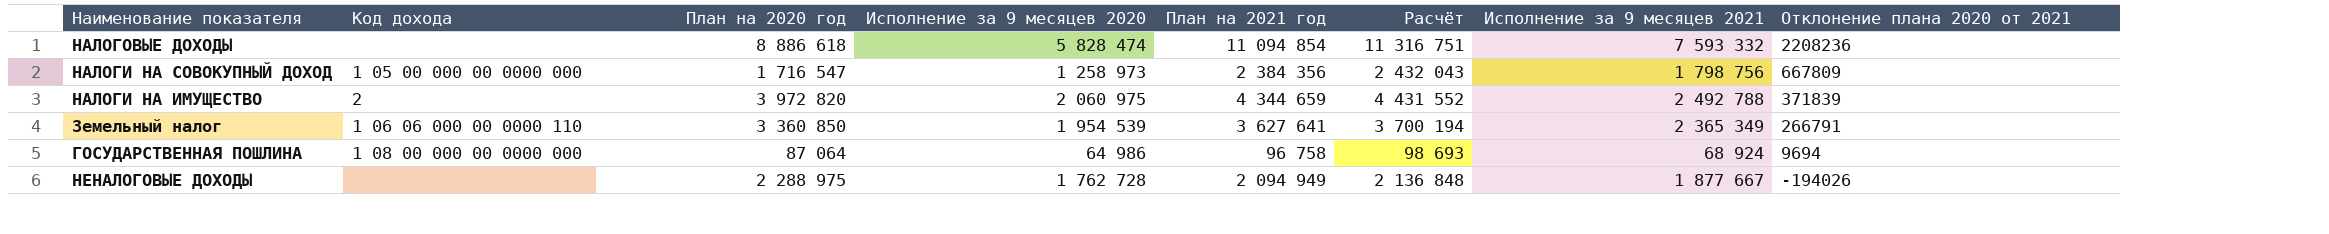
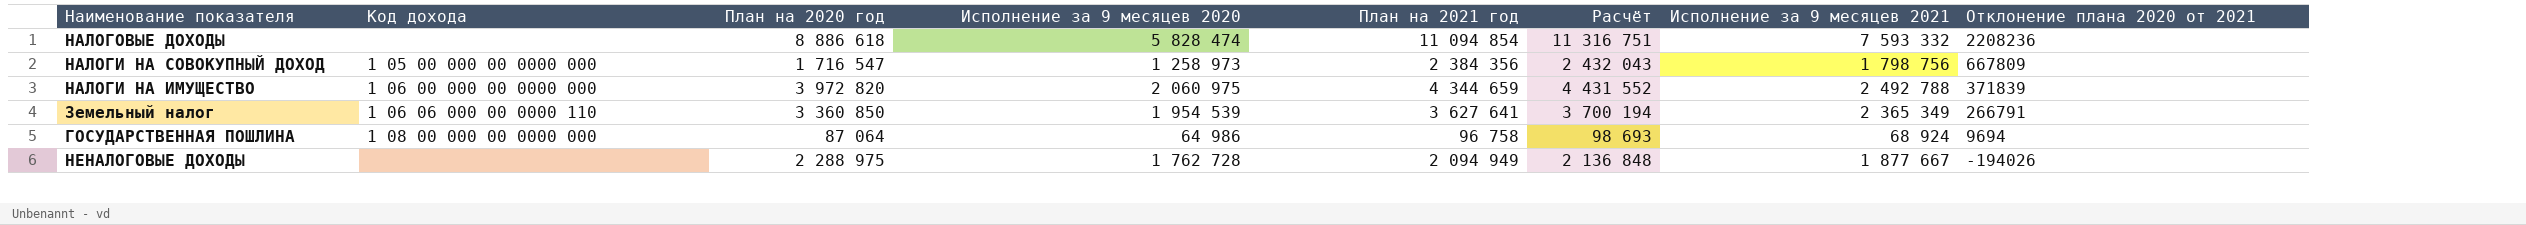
НАЛОГИ НА ИМУЩЕСТВО | Код дохода: 2 -> 1 06 00 000 00 0000 000

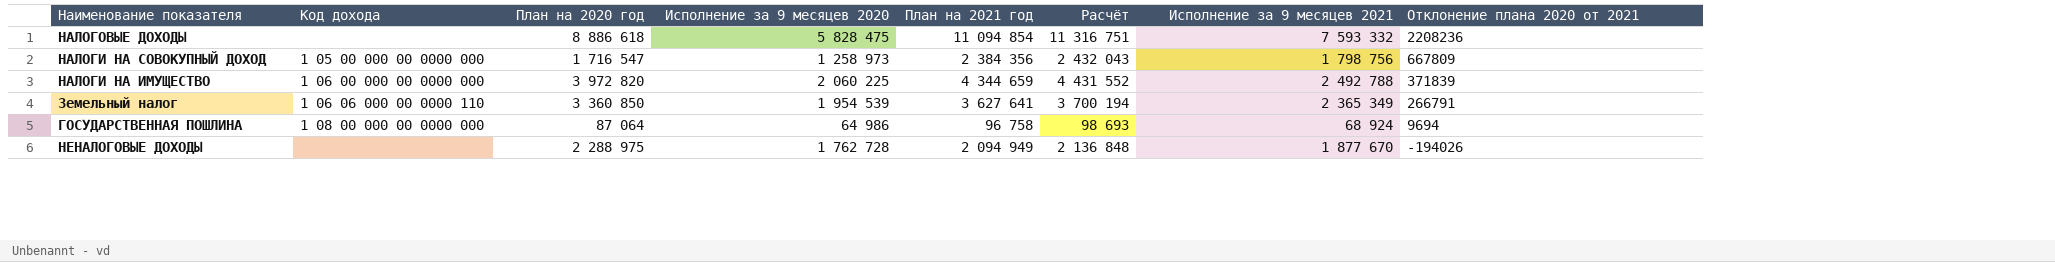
НАЛОГОВЫЕ ДОХОДЫ | Исполнение за 9 месяцев 2020: 5 828 474 -> 5 828 475
НАЛОГИ НА ИМУЩЕСТВО | Исполнение за 9 месяцев 2020: 2 060 975 -> 2 060 225
НЕНАЛОГОВЫЕ ДОХОДЫ | Исполнение за 9 месяцев 2021: 1 877 667 -> 1 877 670

